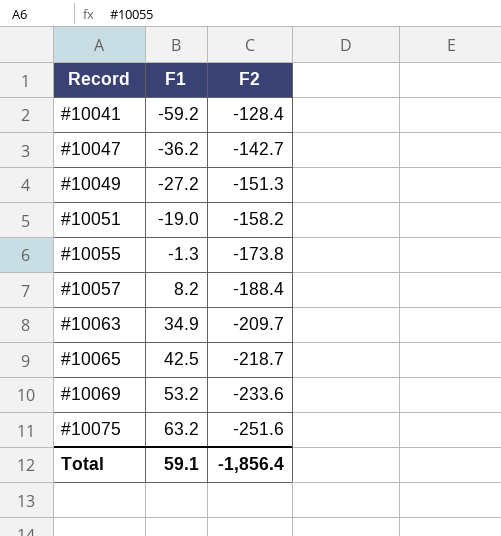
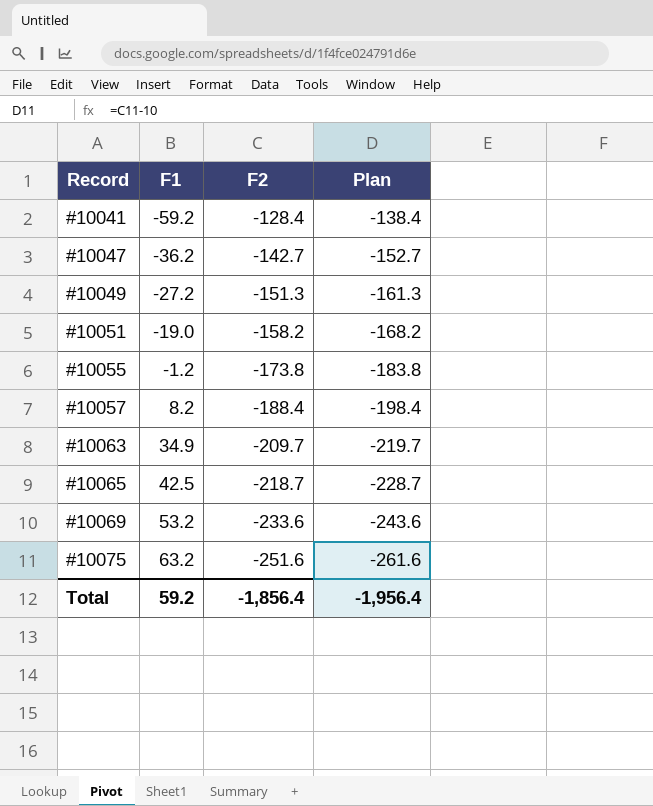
column Plan | formula: none -> [F2] - 10
#10055 | F1: -1.3 -> -1.2
Total | F1: 59.1 -> 59.2

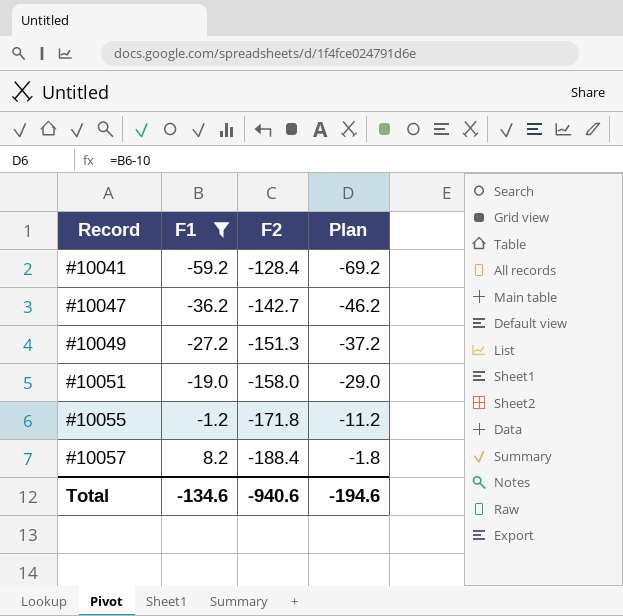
filter: none -> F1 <= 8.2
column Plan | formula: [F2] - 10 -> [F1] - 10
#10051 | F2: -158.2 -> -158.0
#10055 | F2: -173.8 -> -171.8
Total | F1: 59.2 -> -134.6
Total | F2: -1,856.4 -> -940.6
Total | Plan: -1,956.4 -> -194.6

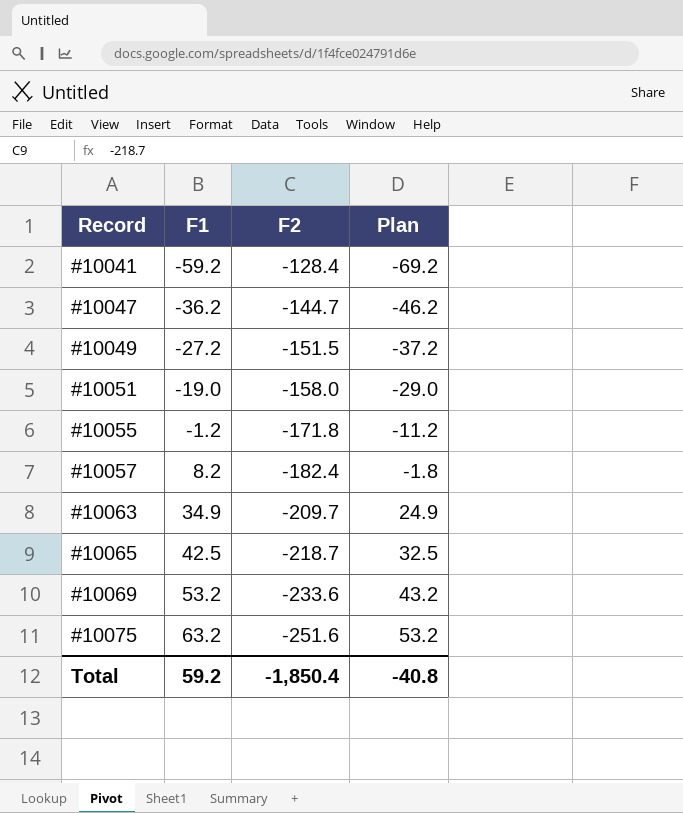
filter: F1 <= 8.2 -> none
#10047 | F2: -142.7 -> -144.7
#10049 | F2: -151.3 -> -151.5
#10057 | F2: -188.4 -> -182.4
Total | F1: -134.6 -> 59.2
Total | F2: -940.6 -> -1,850.4
Total | Plan: -194.6 -> -40.8

